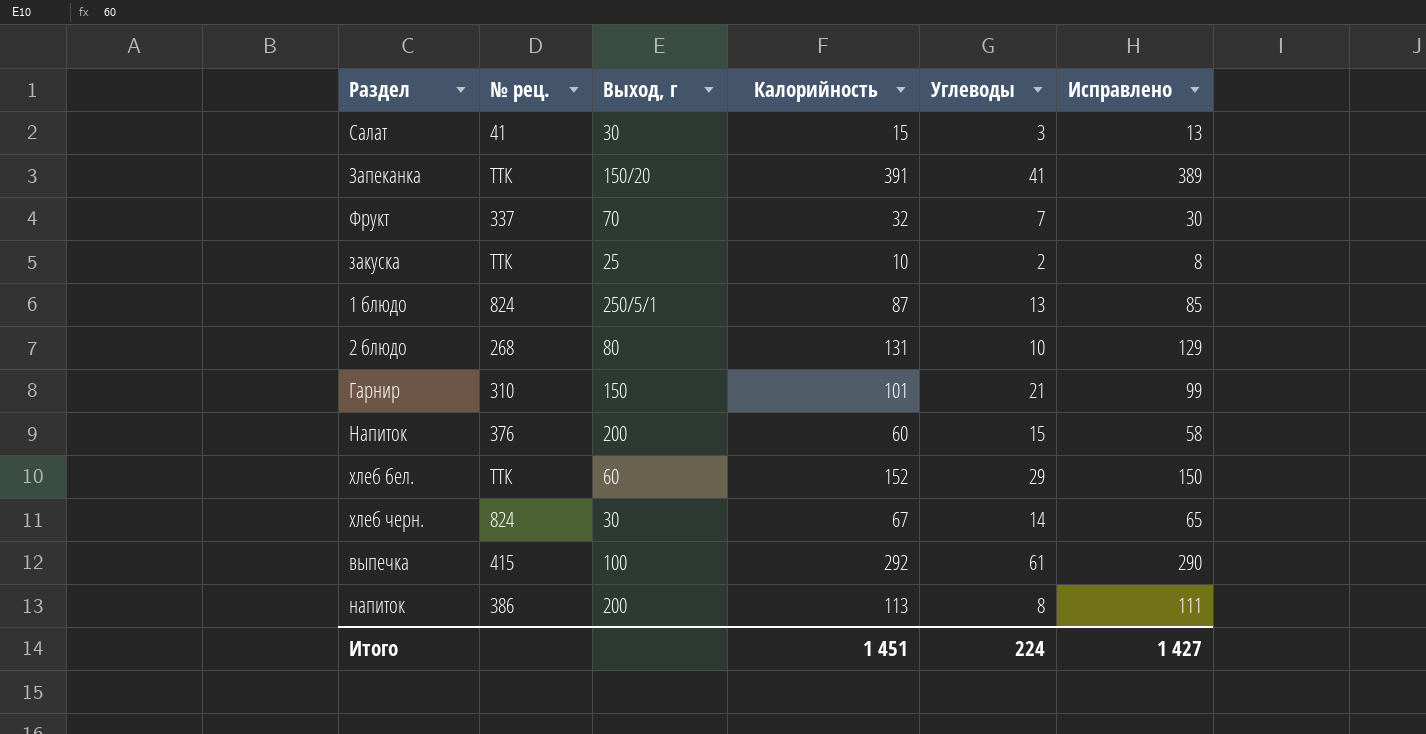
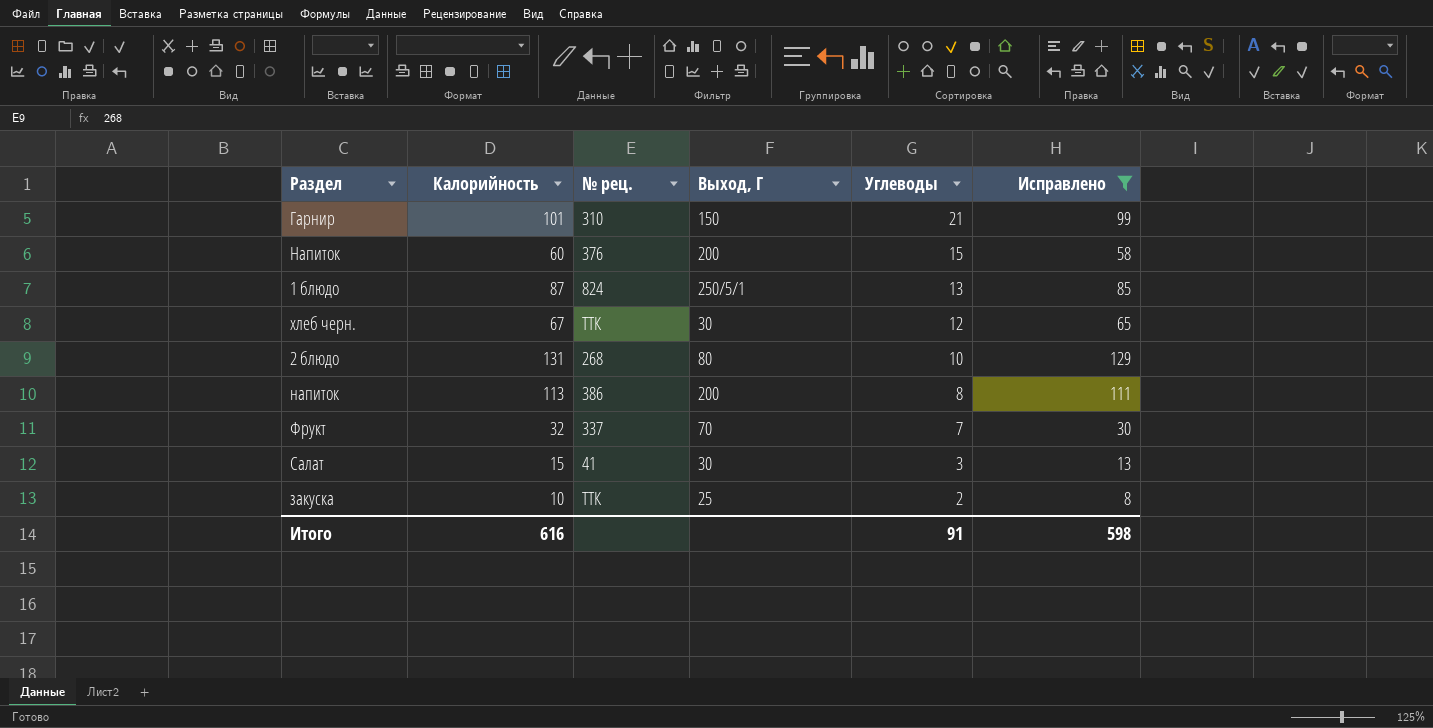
filter: none -> Исправлено <= 129
row order: none -> Углеводы descending
column Калорийность | position: 4 -> 2
column name: Выход, г -> Выход, Г
хлеб черн. | № рец.: 824 -> ТТК
хлеб черн. | Углеводы: 14 -> 12
Итого | Калорийность: 1 451 -> 616
Итого | Углеводы: 224 -> 91
Итого | Исправлено: 1 427 -> 598

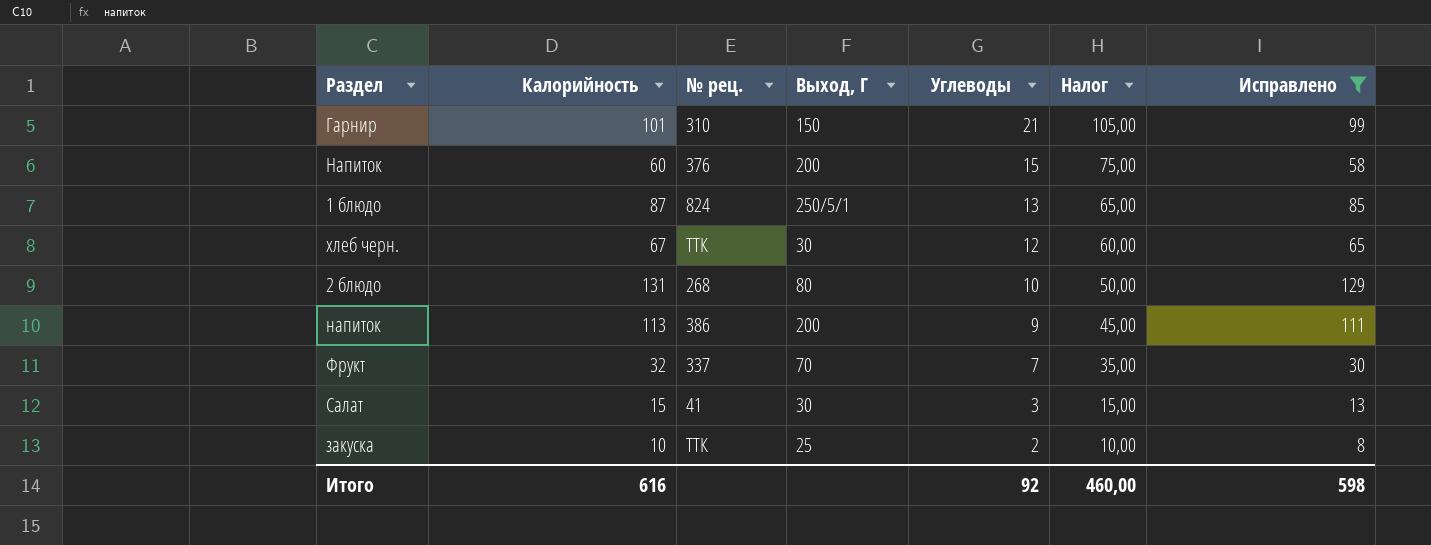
column Налог | formula: none -> [Углеводы] * 5
напиток | Углеводы: 8 -> 9
Итого | Углеводы: 91 -> 92

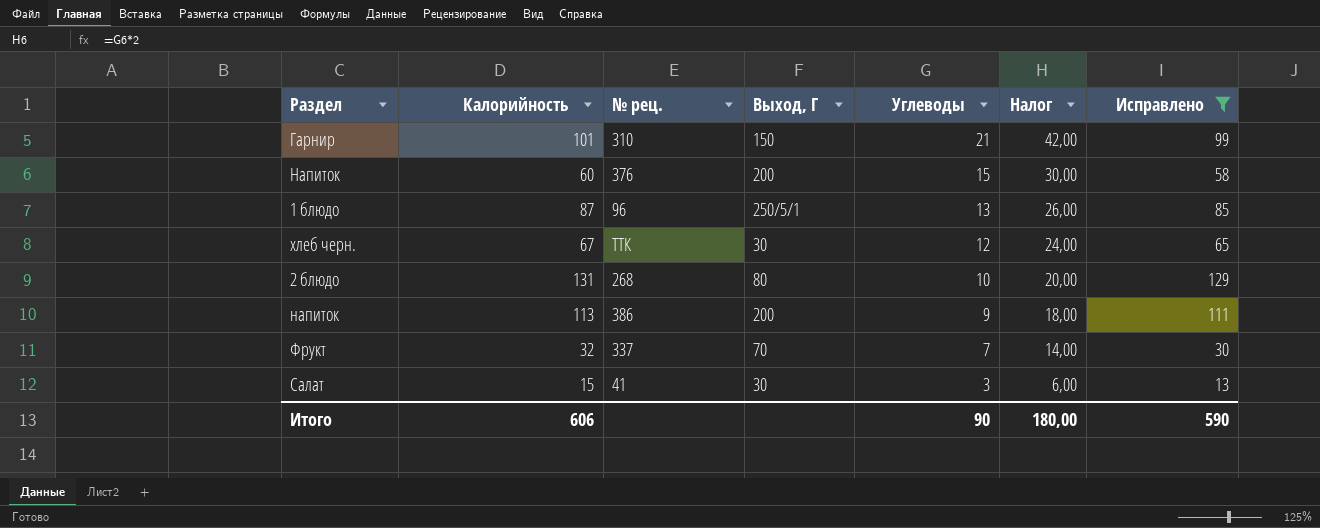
column Налог | formula: [Углеводы] * 5 -> [Углеводы] * 2
row закуска: 10 | ТТК | 25 | 2 | 10,00 | 8 -> none
1 блюдо | № рец.: 824 -> 96
Итого | Калорийность: 616 -> 606
Итого | Углеводы: 92 -> 90
Итого | Налог: 460,00 -> 180,00
Итого | Исправлено: 598 -> 590

